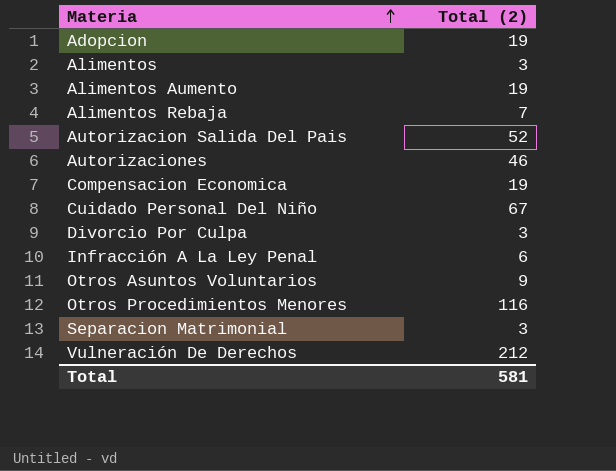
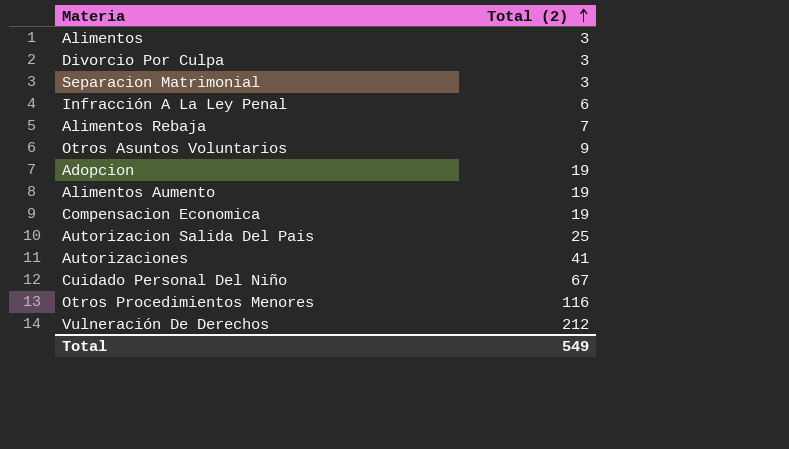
row order: Materia ascending -> Total (2) ascending
Autorizacion Salida Del Pais | Total (2): 52 -> 25
Autorizaciones | Total (2): 46 -> 41
Total | Total (2): 581 -> 549

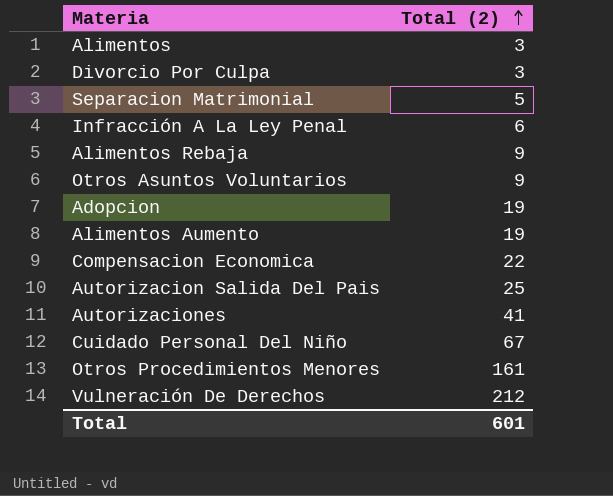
Separacion Matrimonial | Total (2): 3 -> 5
Alimentos Rebaja | Total (2): 7 -> 9
Compensacion Economica | Total (2): 19 -> 22
Otros Procedimientos Menores | Total (2): 116 -> 161
Total | Total (2): 549 -> 601

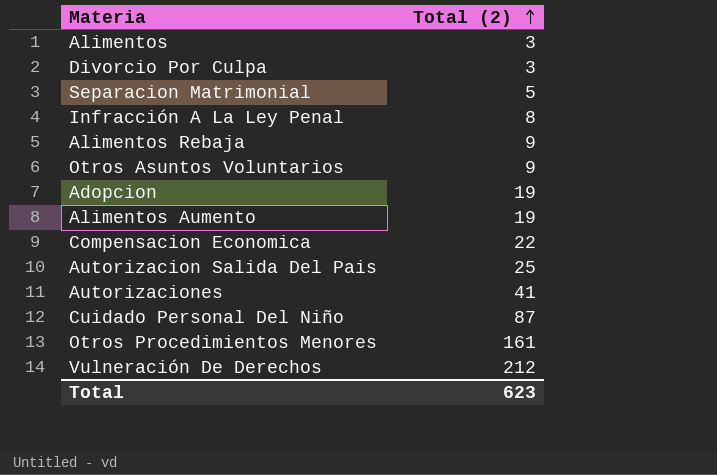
Infracción A La Ley Penal | Total (2): 6 -> 8
Cuidado Personal Del Niño | Total (2): 67 -> 87
Total | Total (2): 601 -> 623

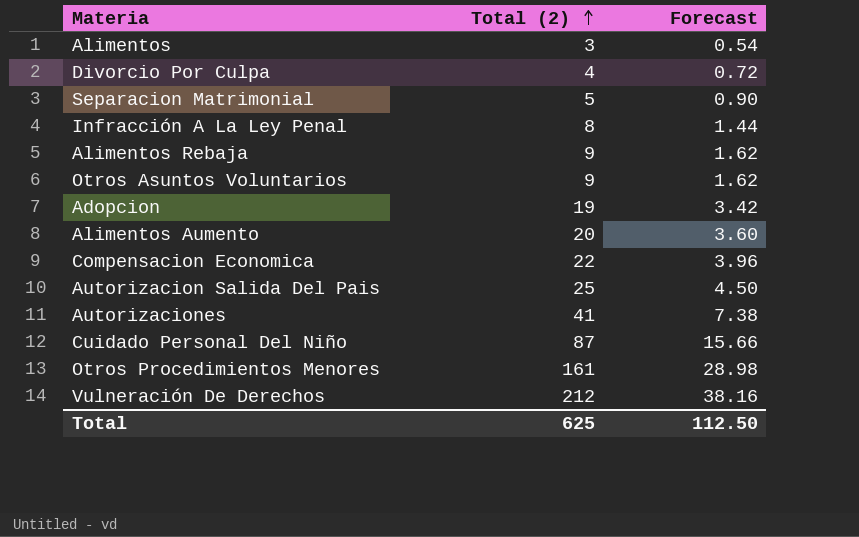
column Forecast | formula: none -> [Total (2)] * 0.18
Divorcio Por Culpa | Total (2): 3 -> 4
Alimentos Aumento | Total (2): 19 -> 20
Total | Total (2): 623 -> 625

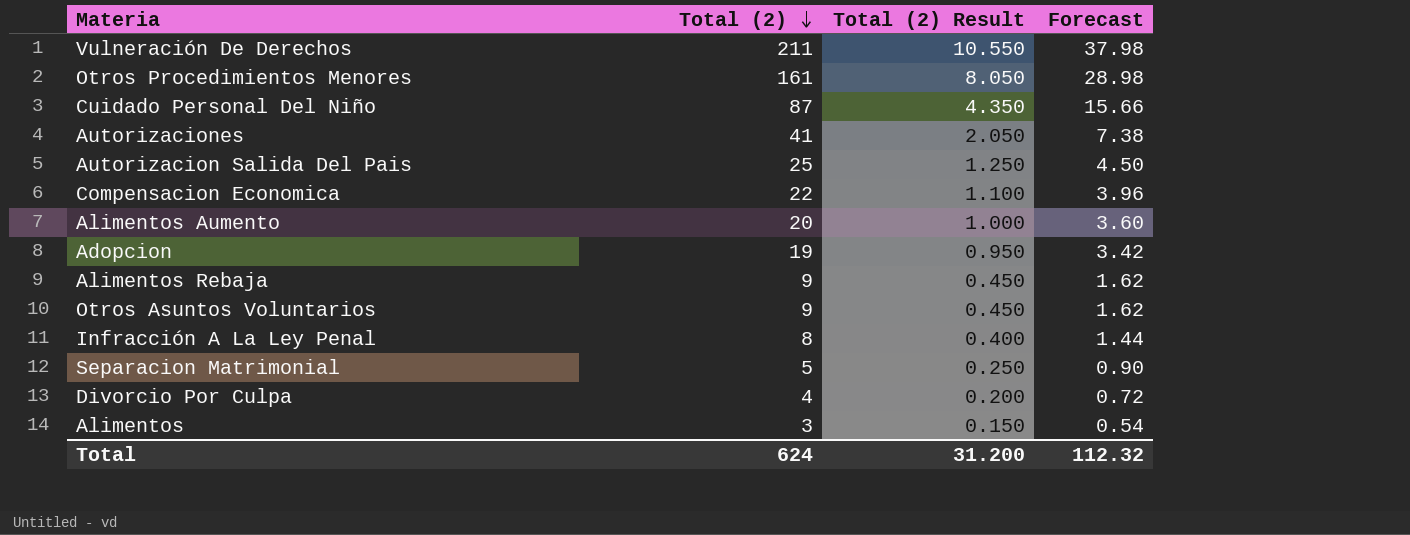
row order: Total (2) ascending -> Total (2) descending
column Total (2) Result | formula: none -> [Total (2)] * 0.05
Vulneración De Derechos | Total (2): 212 -> 211
Vulneración De Derechos | Forecast: 38.16 -> 37.98
Total | Total (2): 625 -> 624
Total | Forecast: 112.50 -> 112.32

